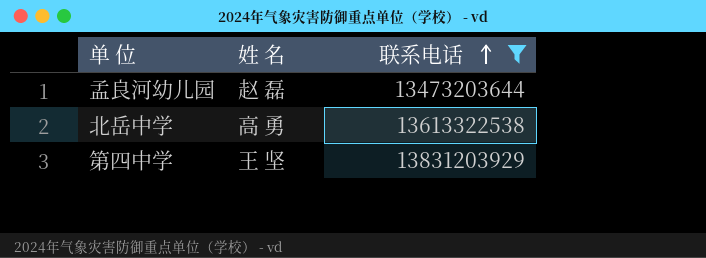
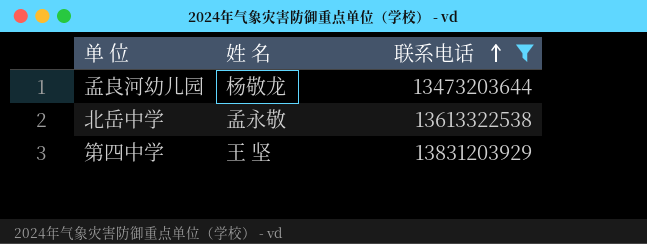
孟良河幼儿园 | 姓 名: 赵 磊 -> 杨敬龙
北岳中学 | 姓 名: 高 勇 -> 孟永敬

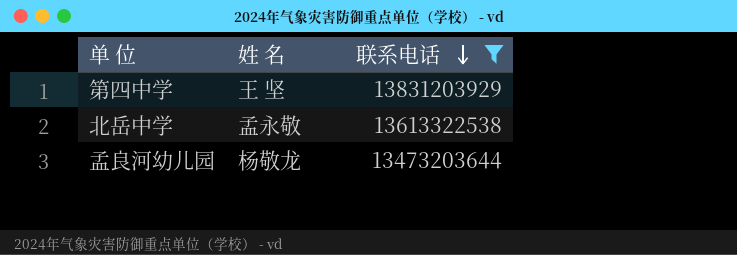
row order: 联系电话 ascending -> 联系电话 descending

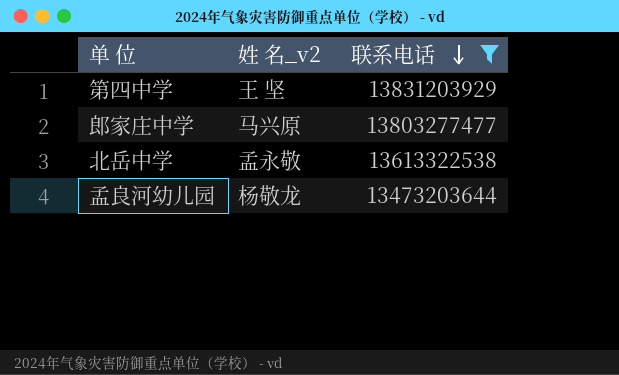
column name: 姓 名 -> 姓 名_v2
row 郎家庄中学: none -> 马兴原 | 13803277477

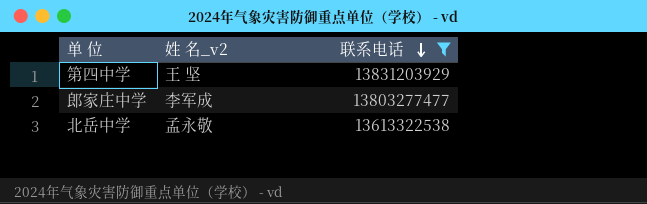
row 孟良河幼儿园: 杨敬龙 | 13473203644 -> none
郎家庄中学 | 姓 名_v2: 马兴原 -> 李军成

